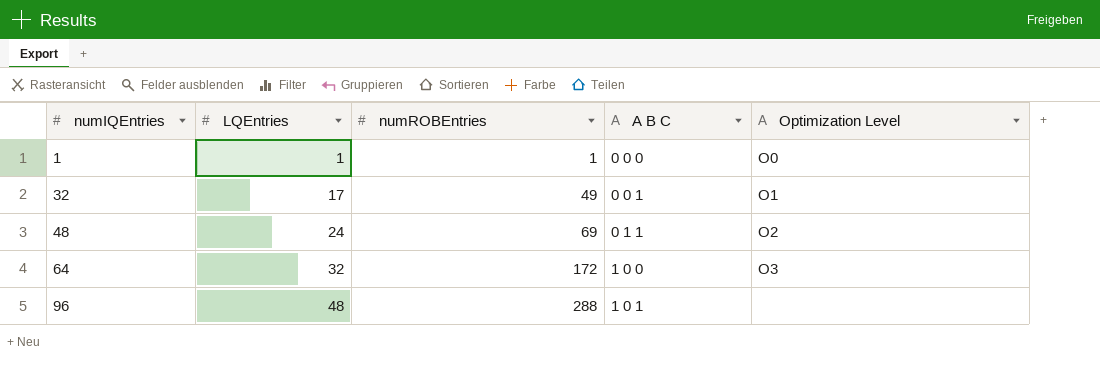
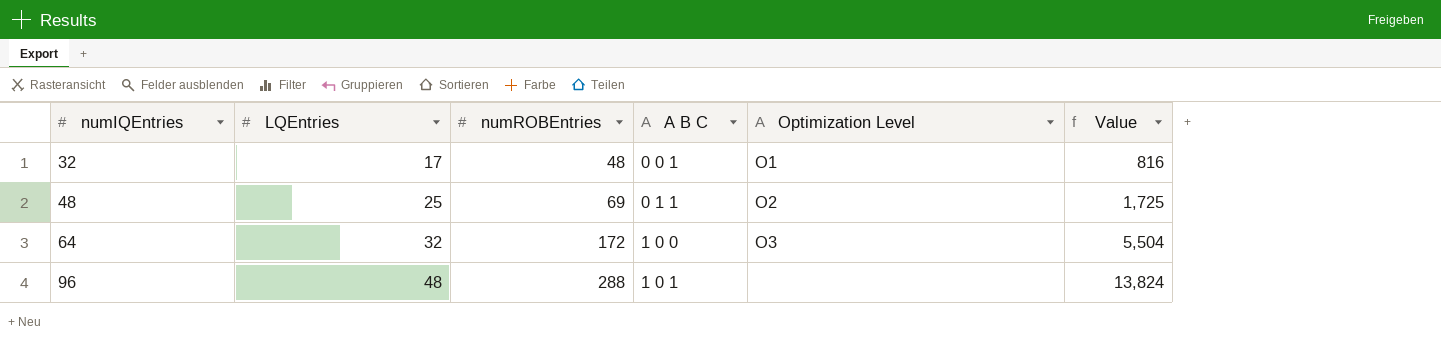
column Value | formula: none -> [LQEntries] * [numROBEntries]
row 1: 1 | 1 | 0 0 0 | O0 -> none
32 | numROBEntries: 49 -> 48
48 | LQEntries: 24 -> 25

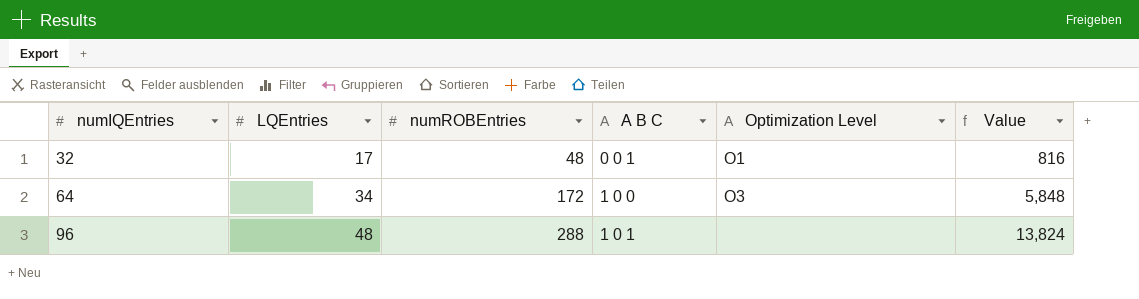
row 48: 25 | 69 | 0 1 1 | O2 | 1,725 -> none
64 | LQEntries: 32 -> 34
64 | Value: 5,504 -> 5,848

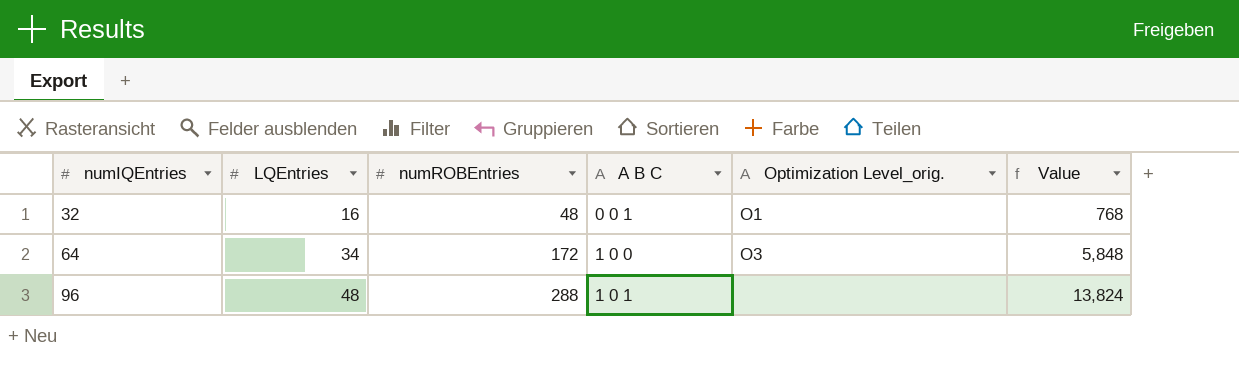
column name: Optimization Level -> Optimization Level_orig.
32 | LQEntries: 17 -> 16
32 | Value: 816 -> 768

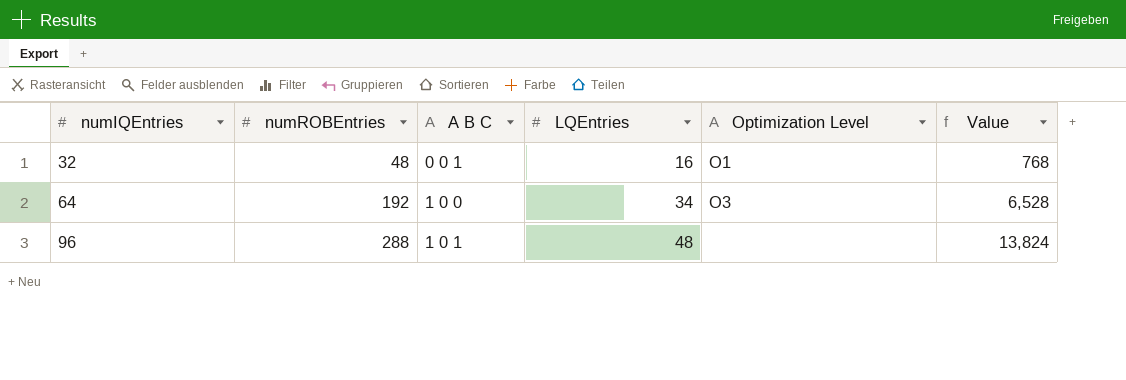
column LQEntries | position: 2 -> 4
column name: Optimization Level_orig. -> Optimization Level
64 | numROBEntries: 172 -> 192
64 | Value: 5,848 -> 6,528

